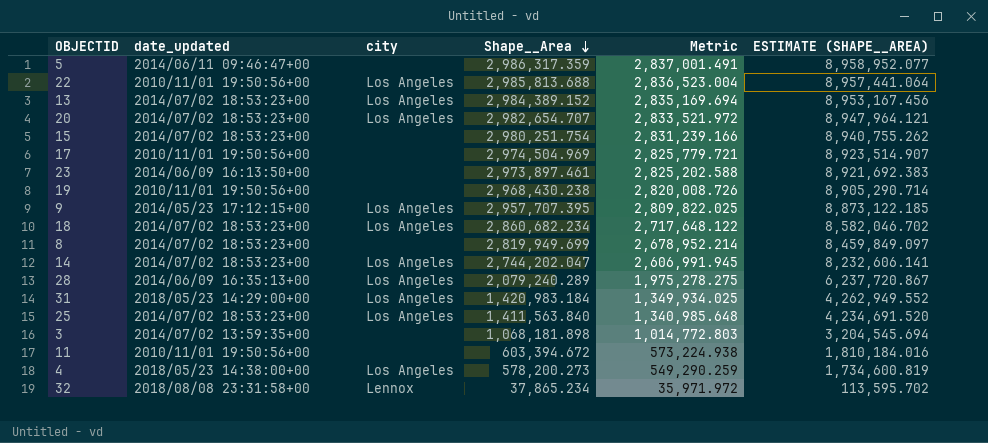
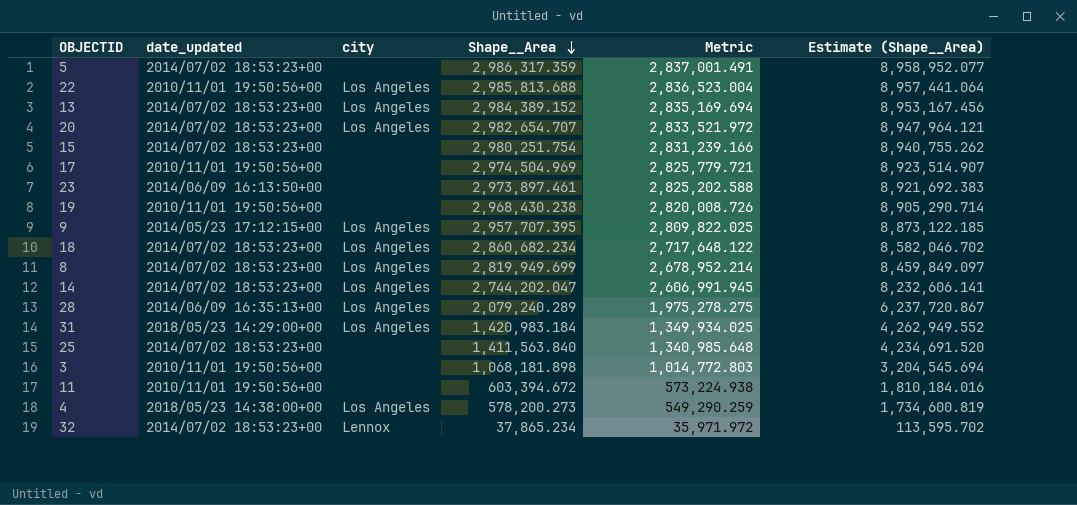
column name: ESTIMATE (SHAPE__AREA) -> Estimate (Shape__Area)
5 | date_updated: 2014/06/11 09:46:47+00 -> 2014/07/02 18:53:23+00
8 | city: none -> Los Angeles
25 | city: Los Angeles -> none
3 | date_updated: 2014/07/02 13:59:35+00 -> 2010/11/01 19:50:56+00
32 | date_updated: 2018/08/08 23:31:58+00 -> 2014/07/02 18:53:23+00

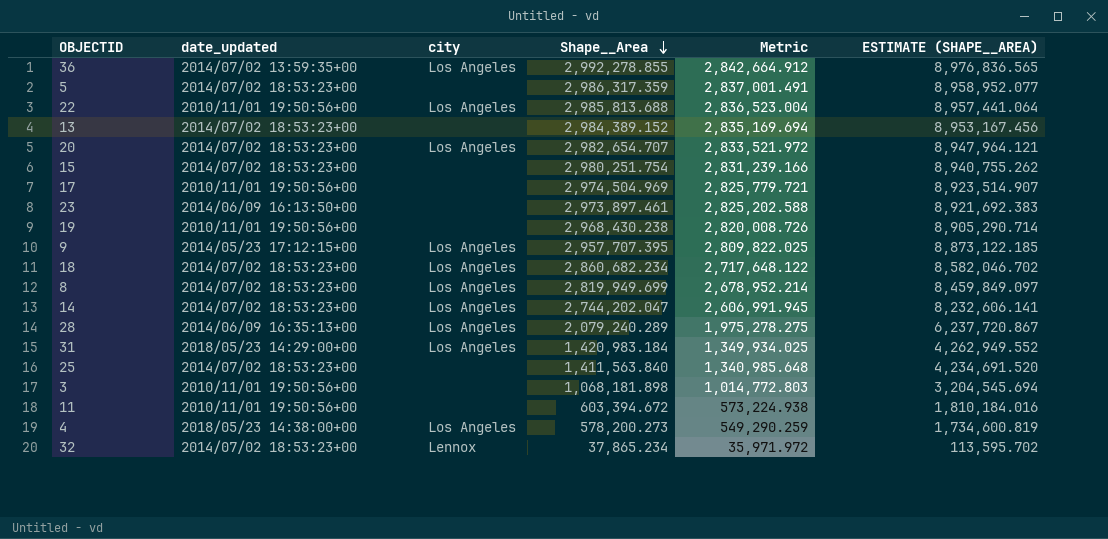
column name: Estimate (Shape__Area) -> ESTIMATE (SHAPE__AREA)
row 36: none -> 2014/07/02 13:59:35+00 | Los Angeles | 2,992,278.855 | 2,842,664.912 | 8,976,836.565
13 | city: Los Angeles -> none

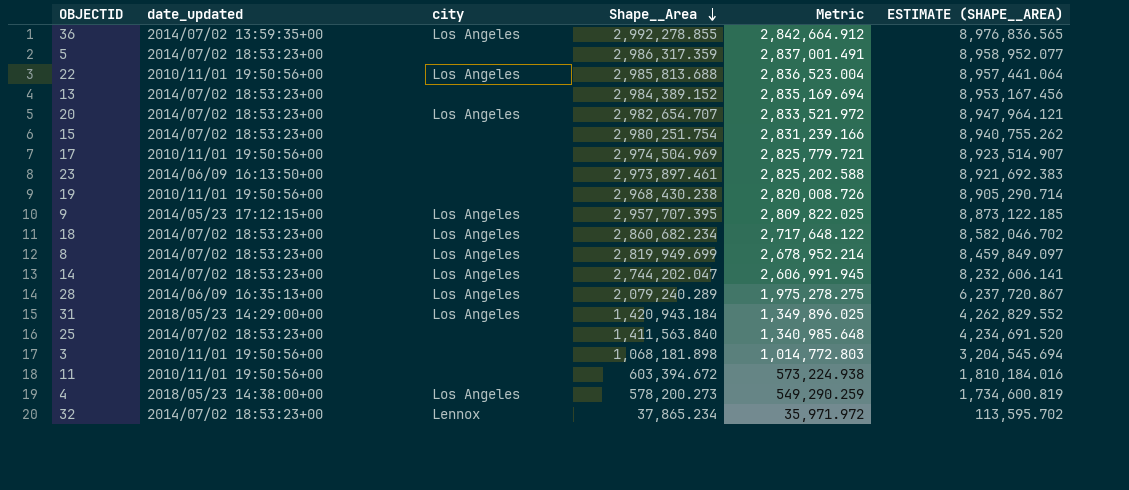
31 | Shape__Area: 1,420,983.184 -> 1,420,943.184
31 | Metric: 1,349,934.025 -> 1,349,896.025
31 | ESTIMATE (SHAPE__AREA): 4,262,949.552 -> 4,262,829.552

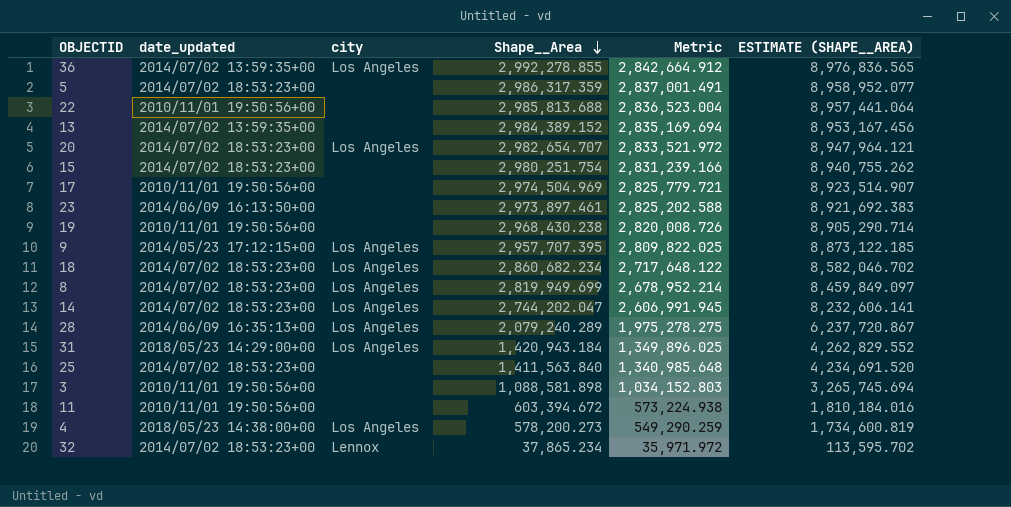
22 | city: Los Angeles -> none
13 | date_updated: 2014/07/02 18:53:23+00 -> 2014/07/02 13:59:35+00
3 | Shape__Area: 1,068,181.898 -> 1,088,581.898
3 | Metric: 1,014,772.803 -> 1,034,152.803
3 | ESTIMATE (SHAPE__AREA): 3,204,545.694 -> 3,265,745.694

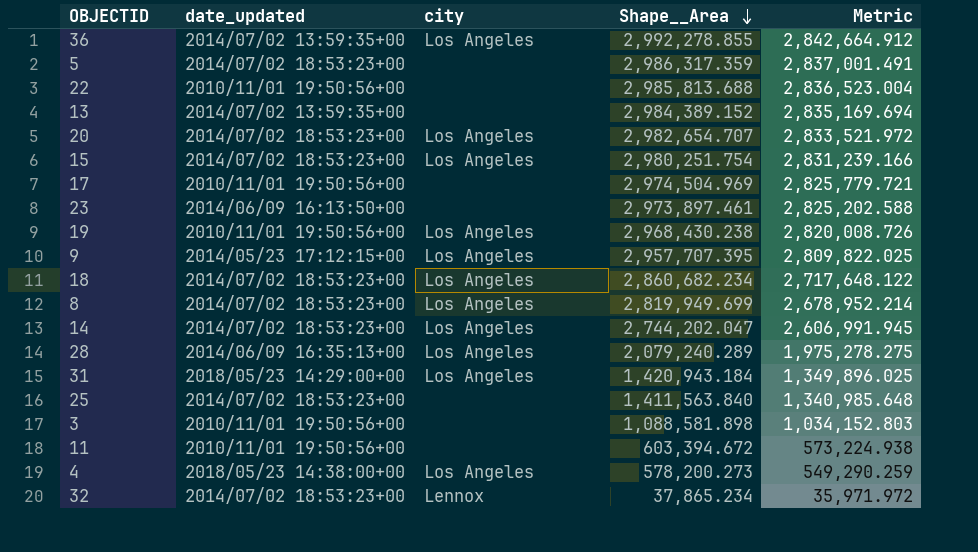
column ESTIMATE (SHAPE__AREA) | formula: [Shape__Area] * 3 -> none
15 | city: none -> Los Angeles
19 | city: none -> Los Angeles

